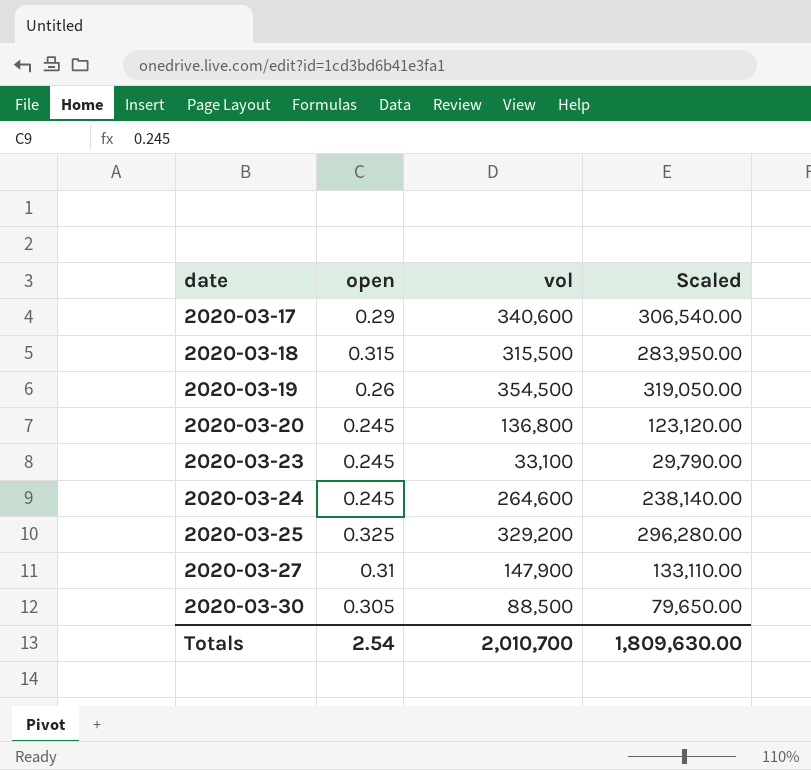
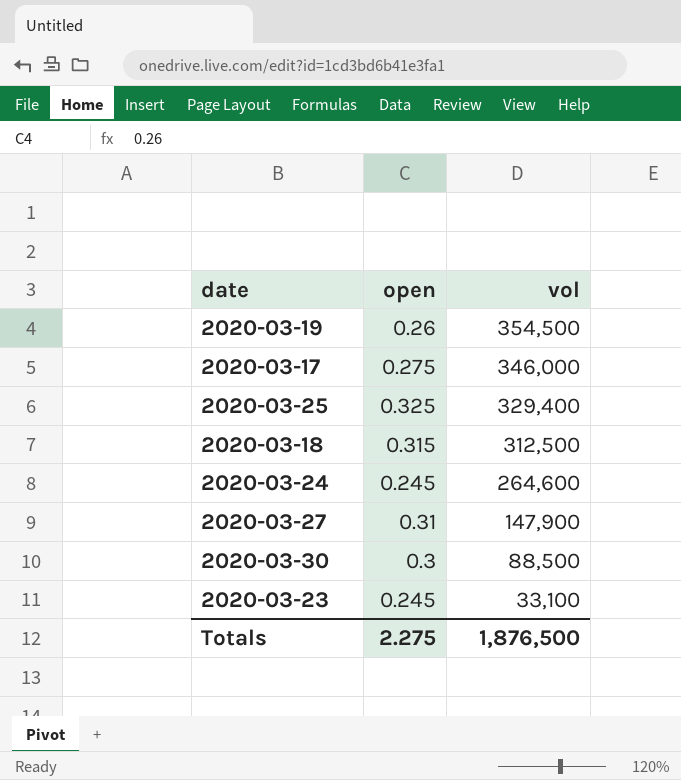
row order: date ascending -> vol descending
column Scaled | formula: [vol] * 0.9 -> none
row 2020-03-20: 0.245 | 136,800 | 123,120.00 -> none
2020-03-17 | open: 0.29 -> 0.275
2020-03-17 | vol: 340,600 -> 346,000
2020-03-25 | vol: 329,200 -> 329,400
2020-03-18 | vol: 315,500 -> 312,500
2020-03-30 | open: 0.305 -> 0.3
Totals | open: 2.54 -> 2.275
Totals | vol: 2,010,700 -> 1,876,500

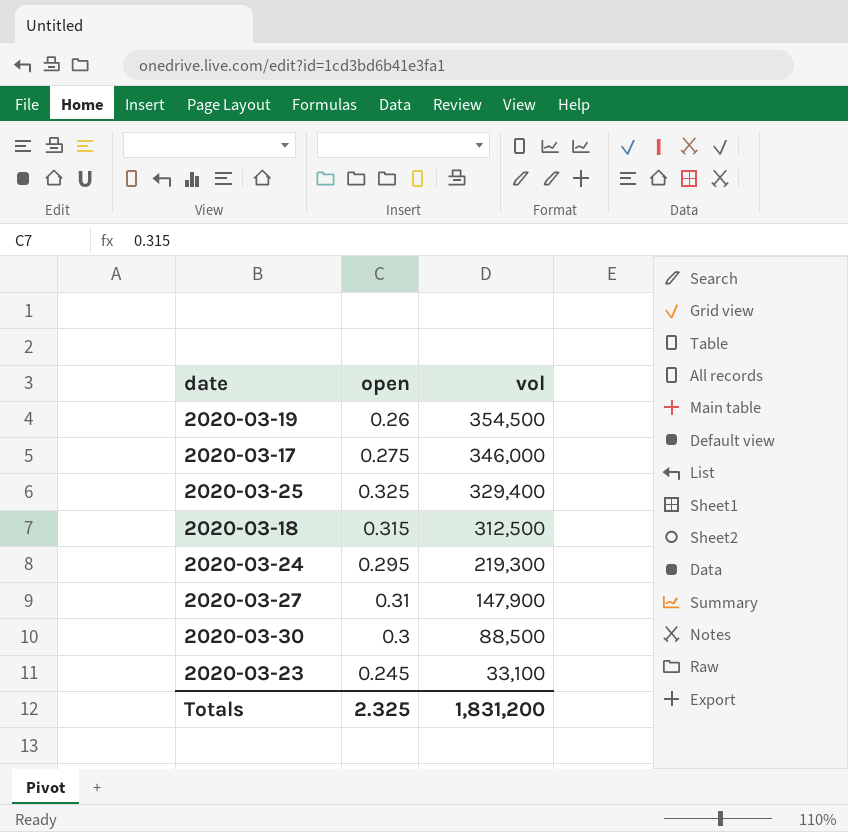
2020-03-24 | open: 0.245 -> 0.295
2020-03-24 | vol: 264,600 -> 219,300
Totals | open: 2.275 -> 2.325
Totals | vol: 1,876,500 -> 1,831,200

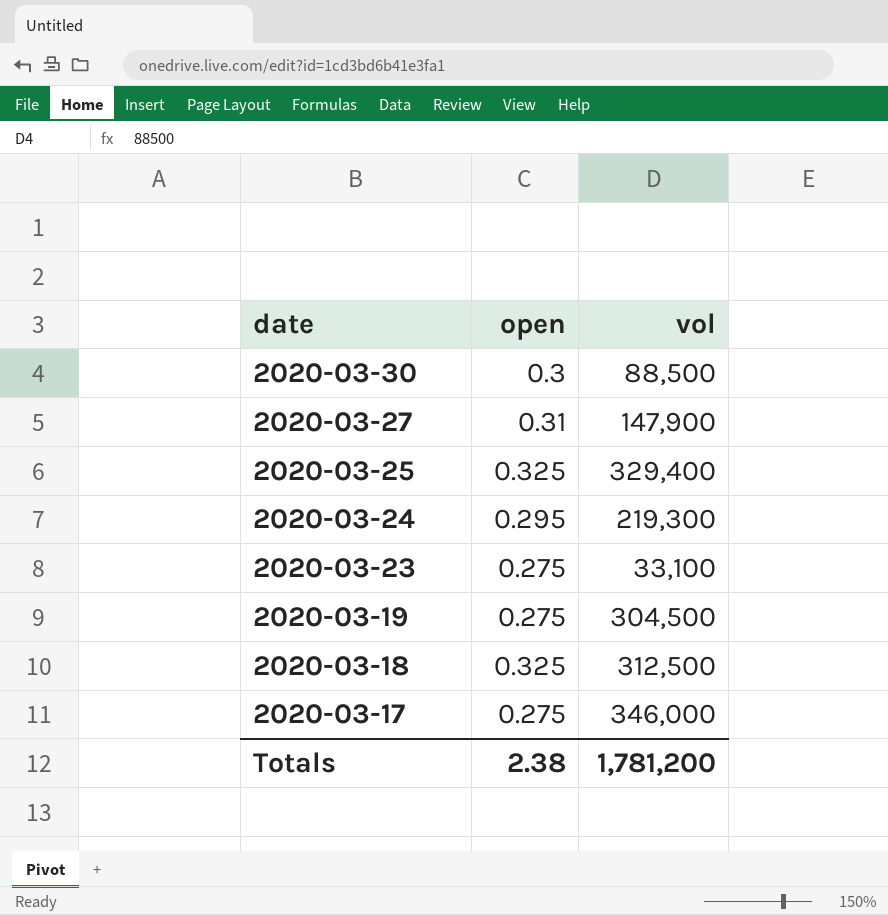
row order: vol descending -> date descending
2020-03-23 | open: 0.245 -> 0.275
2020-03-19 | open: 0.26 -> 0.275
2020-03-19 | vol: 354,500 -> 304,500
2020-03-18 | open: 0.315 -> 0.325
Totals | open: 2.325 -> 2.38
Totals | vol: 1,831,200 -> 1,781,200

